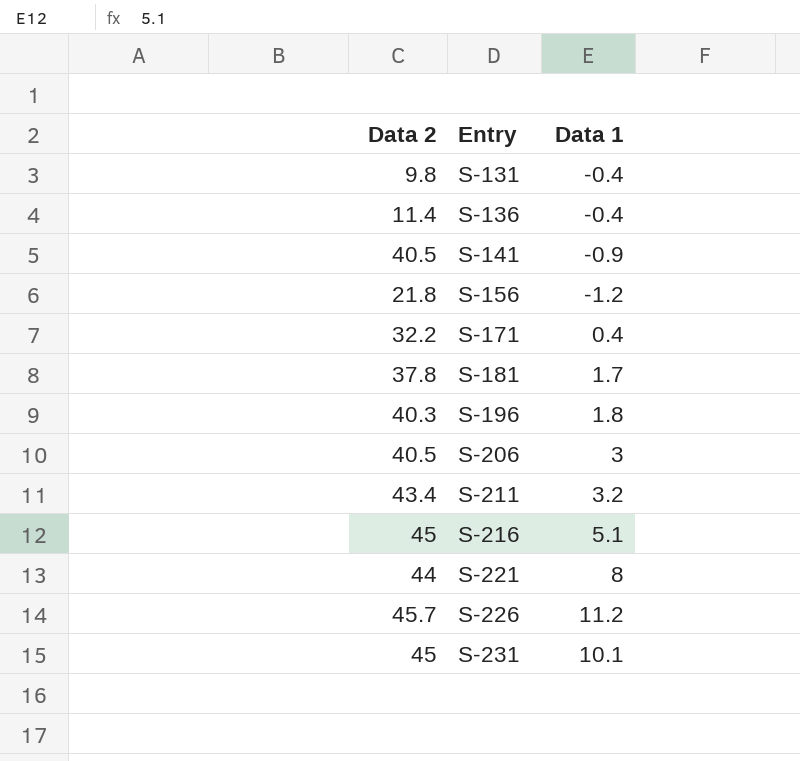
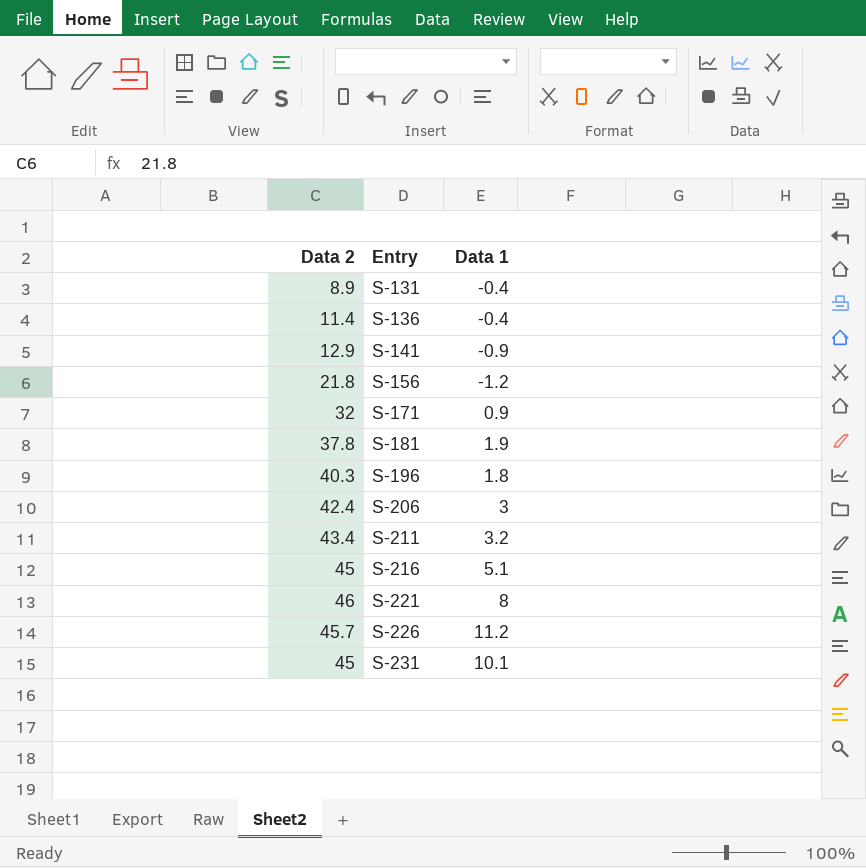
S-131 | Data 2: 9.8 -> 8.9
S-141 | Data 2: 40.5 -> 12.9
S-171 | Data 2: 32.2 -> 32
S-171 | Data 1: 0.4 -> 0.9
S-181 | Data 1: 1.7 -> 1.9
S-206 | Data 2: 40.5 -> 42.4
S-221 | Data 2: 44 -> 46

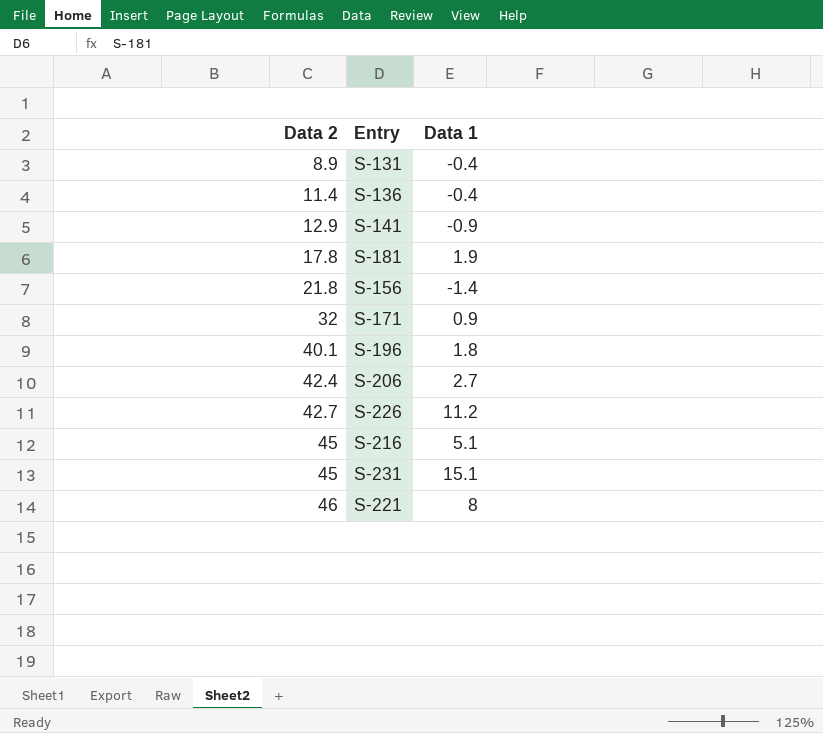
row order: Entry ascending -> Data 2 ascending
row S-211: 43.4 | 3.2 -> none
S-181 | Data 2: 37.8 -> 17.8
S-156 | Data 1: -1.2 -> -1.4
S-196 | Data 2: 40.3 -> 40.1
S-206 | Data 1: 3 -> 2.7
S-226 | Data 2: 45.7 -> 42.7
S-231 | Data 1: 10.1 -> 15.1

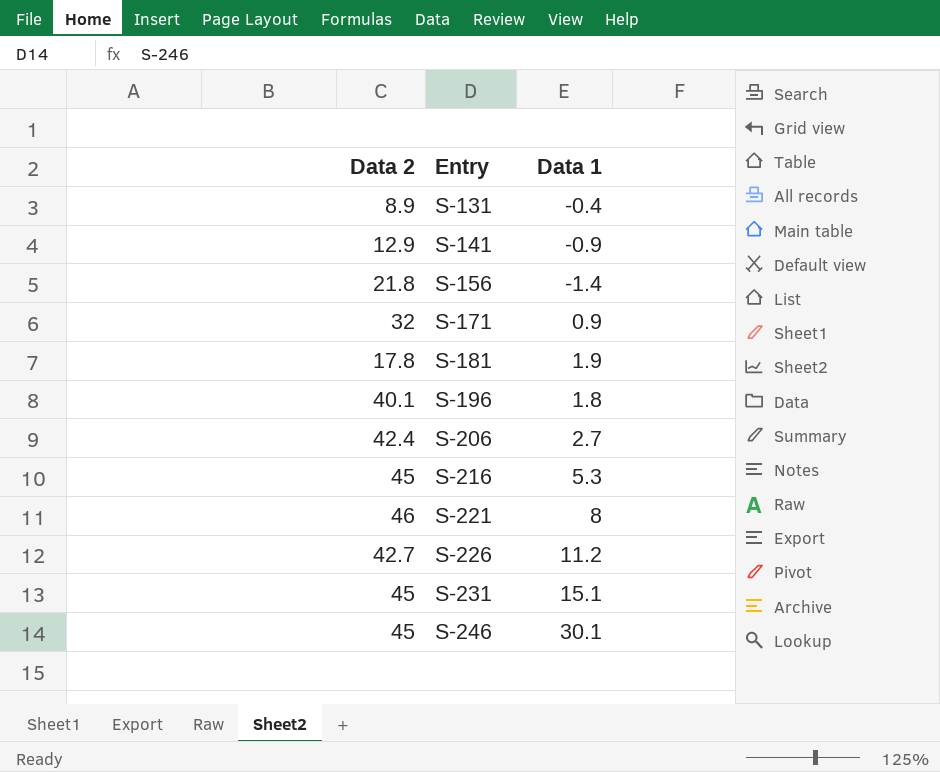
row order: Data 2 ascending -> Entry ascending
row S-136: 11.4 | -0.4 -> none
S-216 | Data 1: 5.1 -> 5.3
row S-246: none -> 45 | 30.1

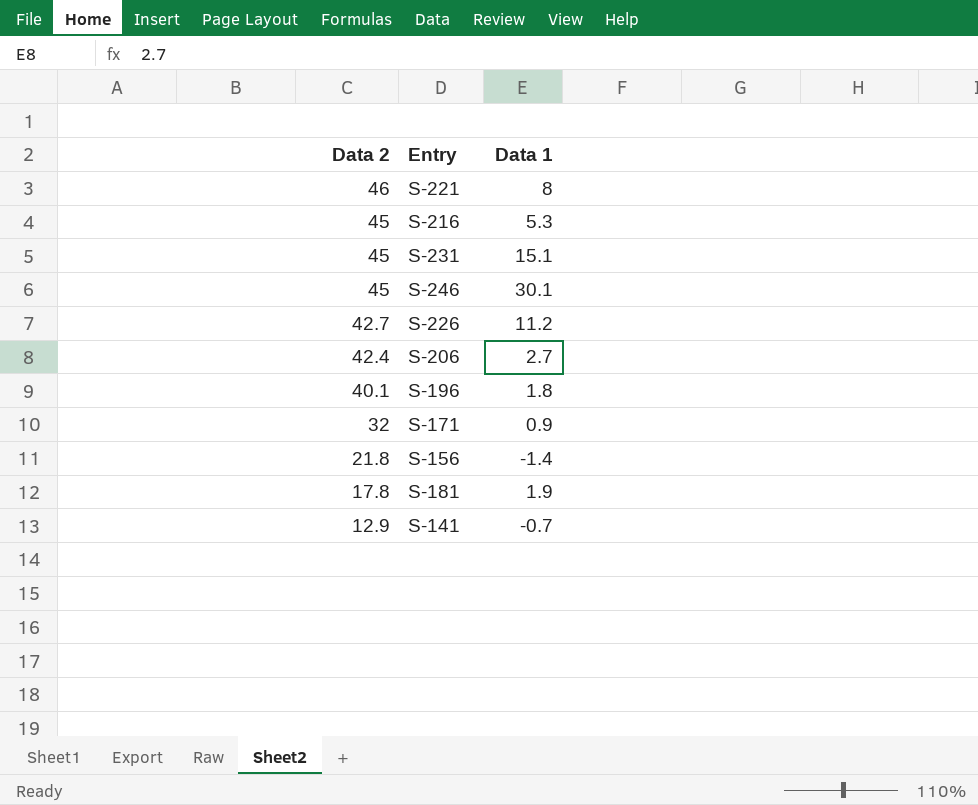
row order: Entry ascending -> Data 2 descending
row S-131: 8.9 | -0.4 -> none
S-141 | Data 1: -0.9 -> -0.7

